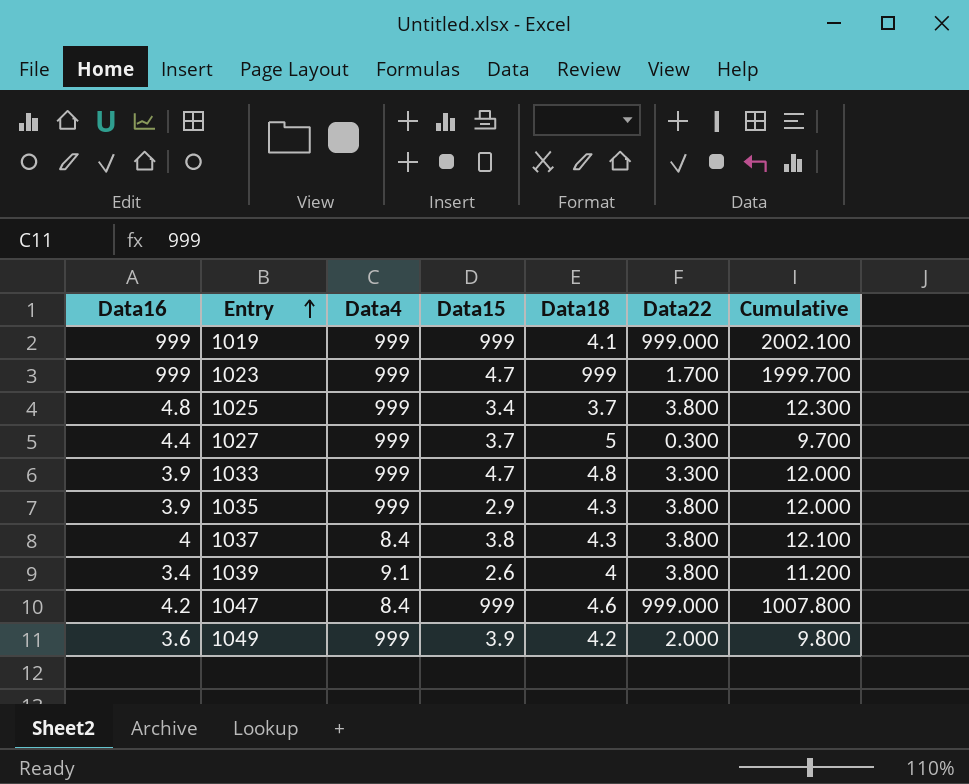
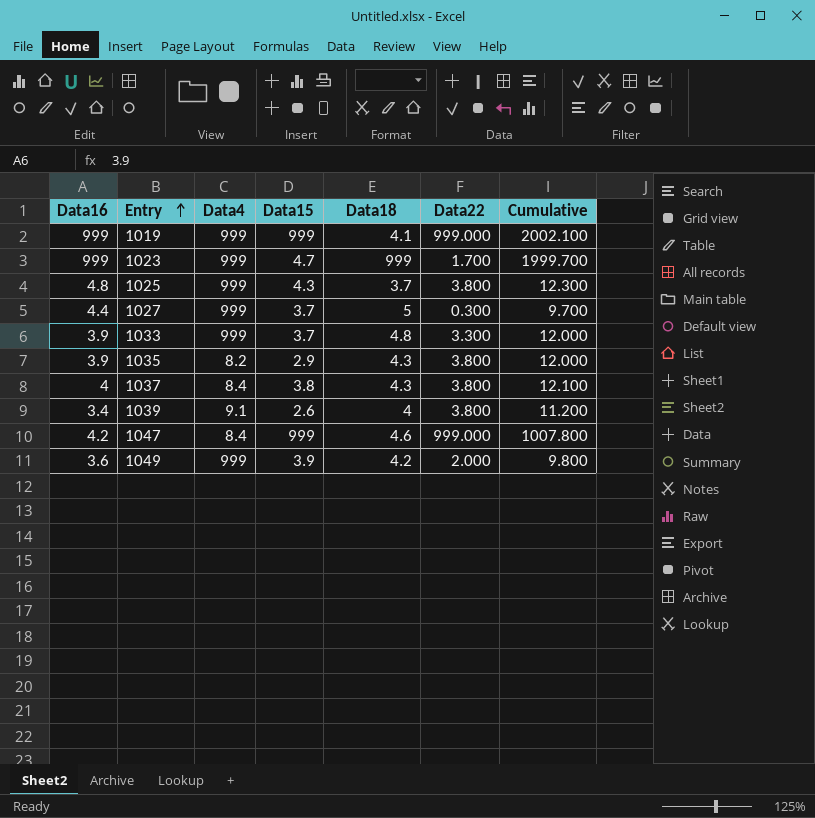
1025 | Data15: 3.4 -> 4.3
1033 | Data15: 4.7 -> 3.7
1035 | Data4: 999 -> 8.2

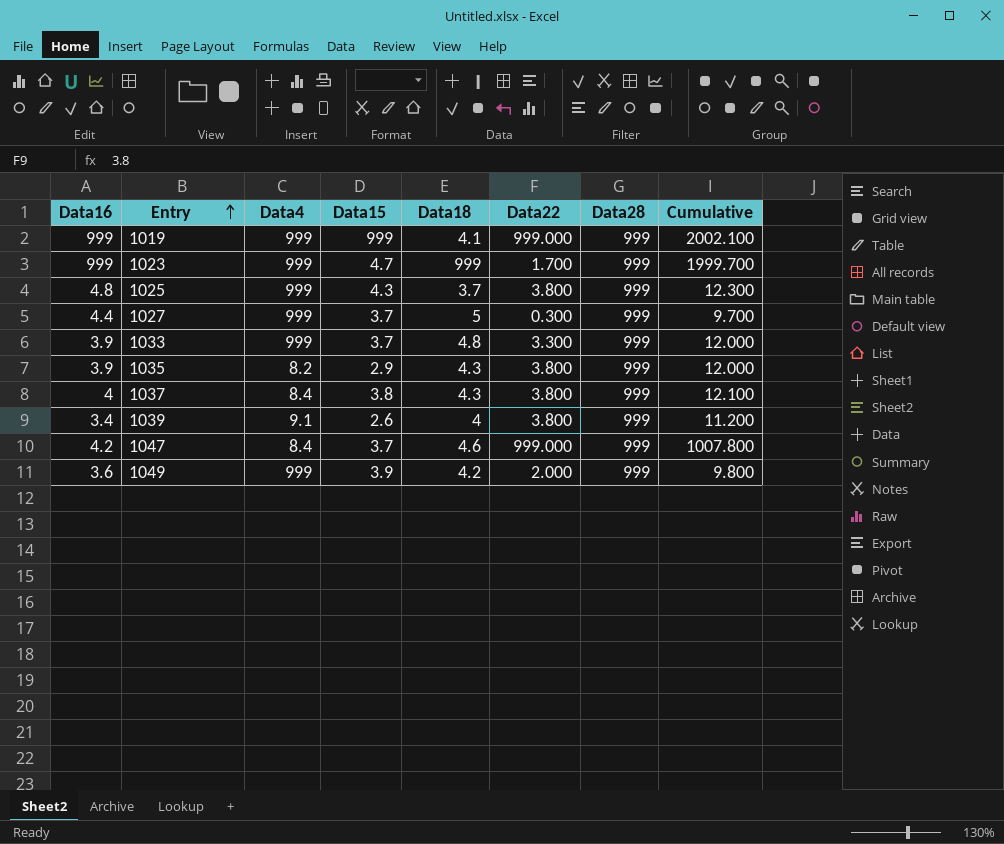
column Data28 | position: none -> 7
1047 | Data15: 999 -> 3.7

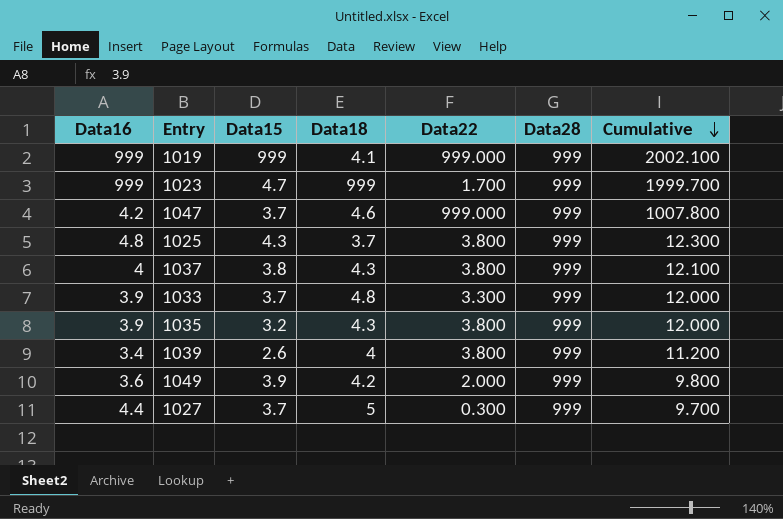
row order: Entry ascending -> Cumulative descending
column Data4 | position: 3 -> none
1035 | Data15: 2.9 -> 3.2

